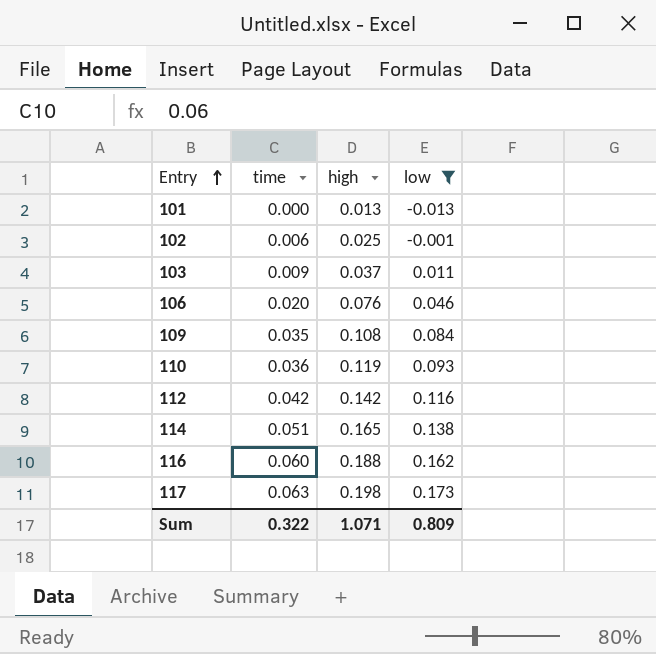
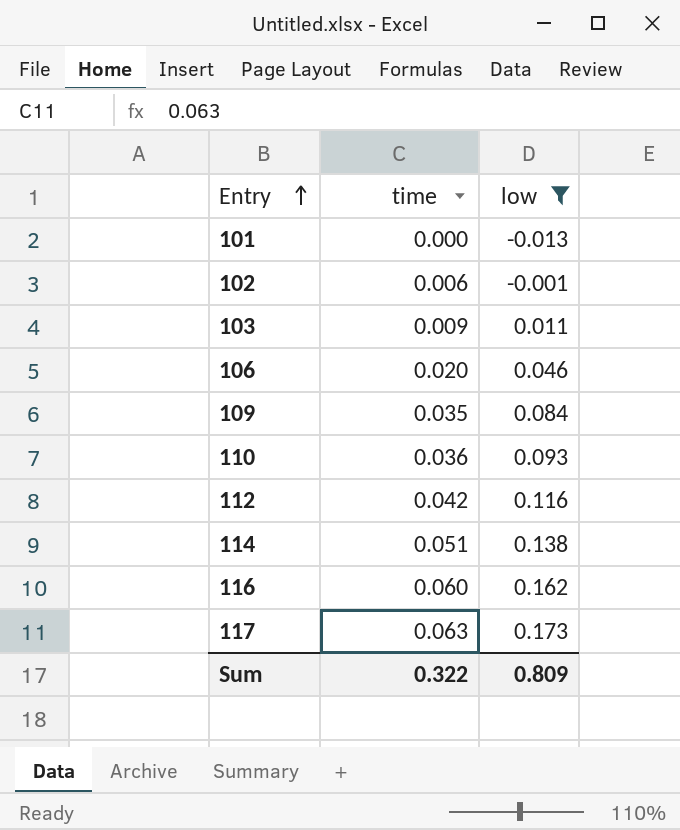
column high | position: 3 -> none

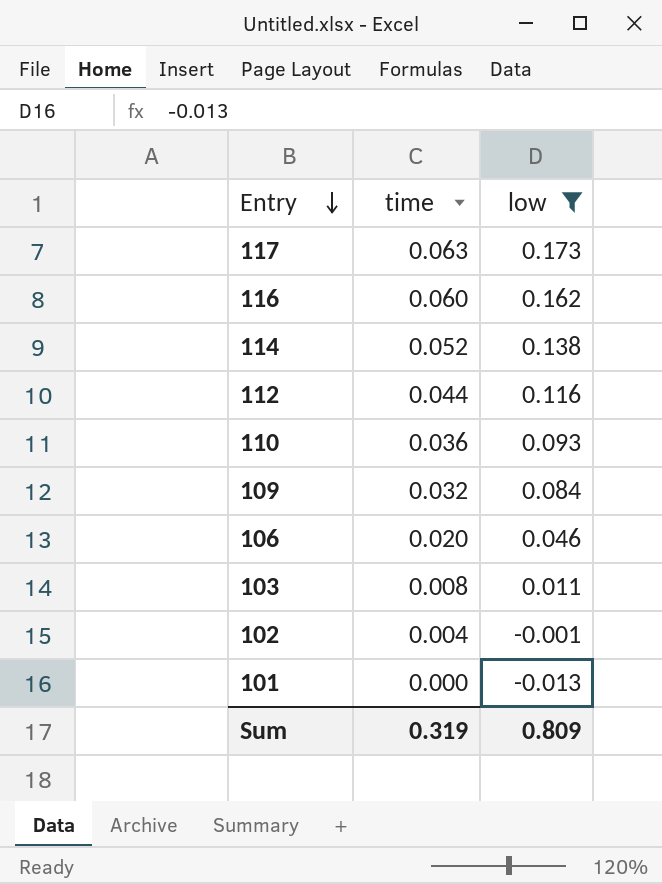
row order: Entry ascending -> Entry descending
114 | time: 0.051 -> 0.052
112 | time: 0.042 -> 0.044
109 | time: 0.035 -> 0.032
103 | time: 0.009 -> 0.008
102 | time: 0.006 -> 0.004
Sum | time: 0.322 -> 0.319

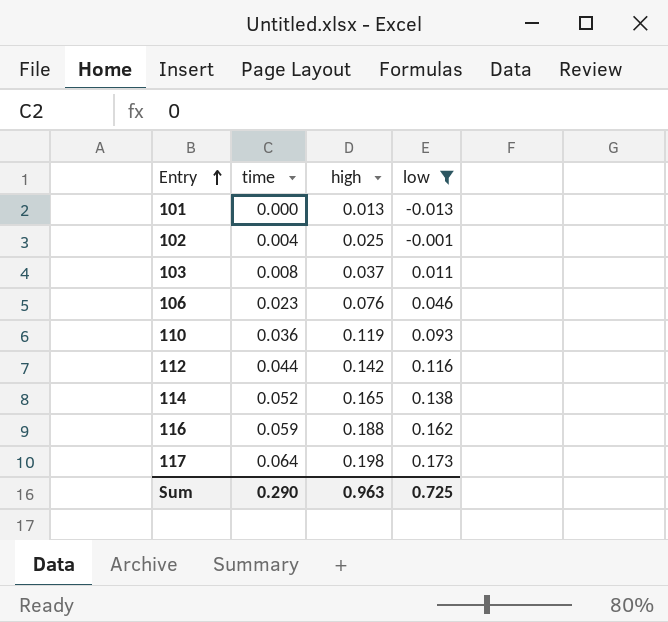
row order: Entry descending -> Entry ascending
column high | position: none -> 3
row 109: 0.032 | 0.084 -> none
106 | time: 0.020 -> 0.023
116 | time: 0.060 -> 0.059
117 | time: 0.063 -> 0.064
Sum | time: 0.319 -> 0.290
Sum | low: 0.809 -> 0.725

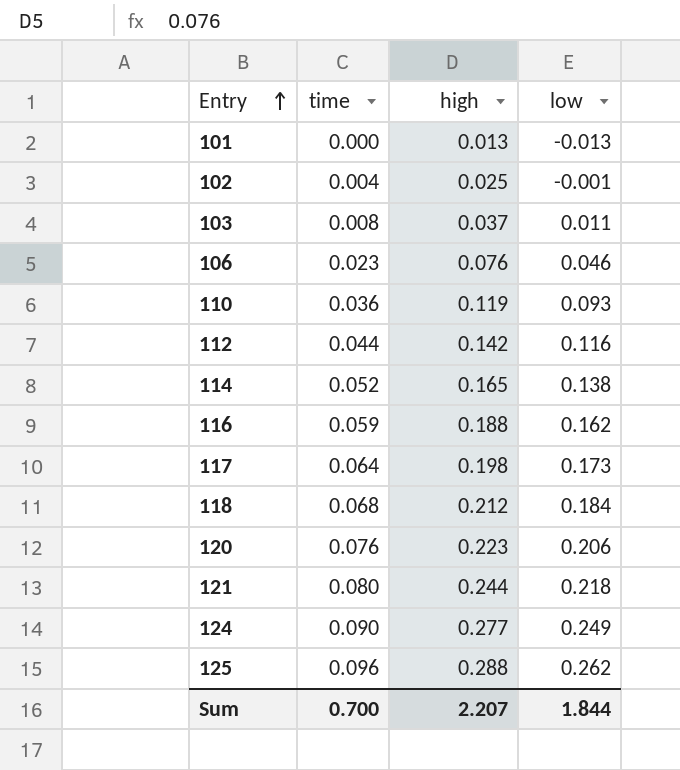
filter: low <= 0.173 -> none
Sum | time: 0.290 -> 0.700
Sum | high: 0.963 -> 2.207
Sum | low: 0.725 -> 1.844

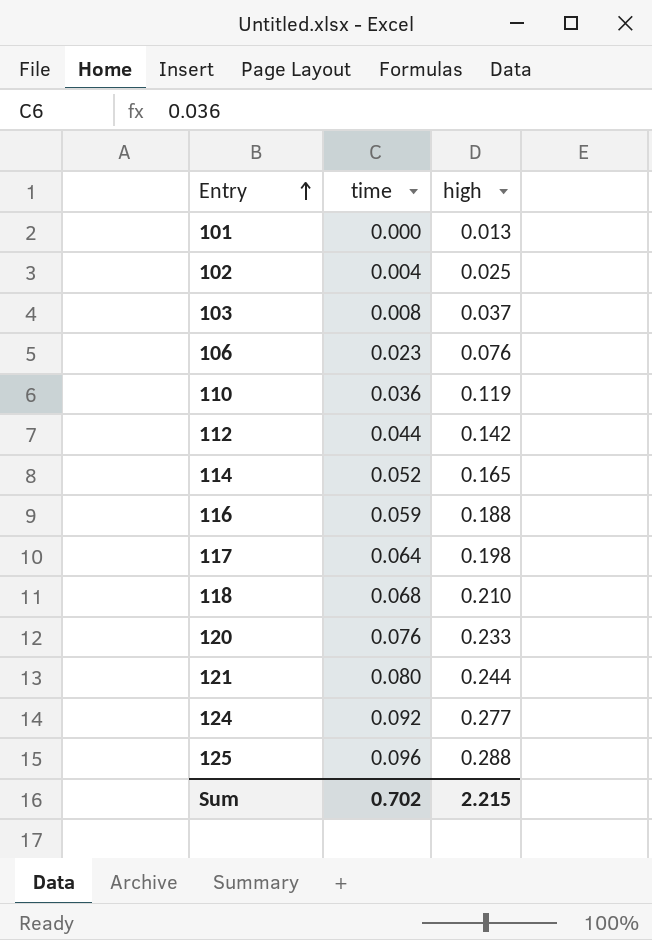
column low | position: 4 -> none
118 | high: 0.212 -> 0.210
120 | high: 0.223 -> 0.233
124 | time: 0.090 -> 0.092
Sum | time: 0.700 -> 0.702
Sum | high: 2.207 -> 2.215

